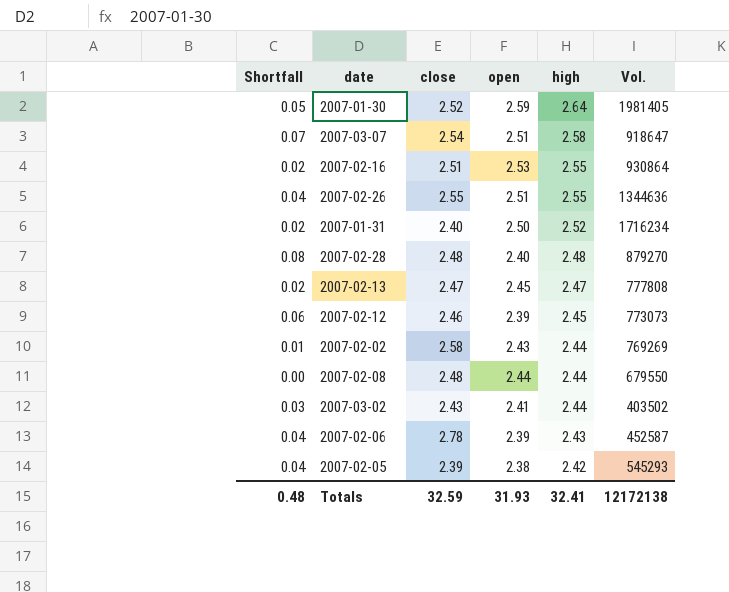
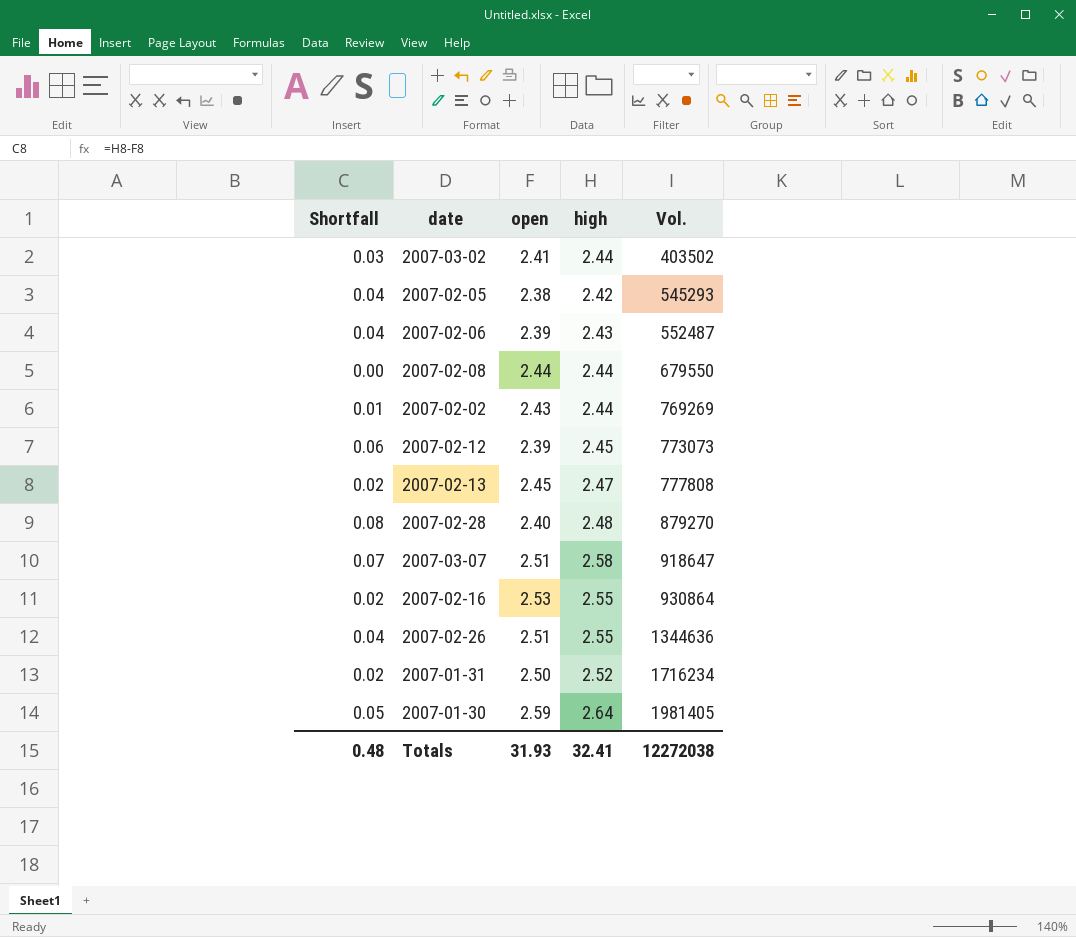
row order: high descending -> Vol. ascending
column close | position: 3 -> none
2007-02-06 | Vol.: 452587 -> 552487
Totals | Vol.: 12172138 -> 12272038

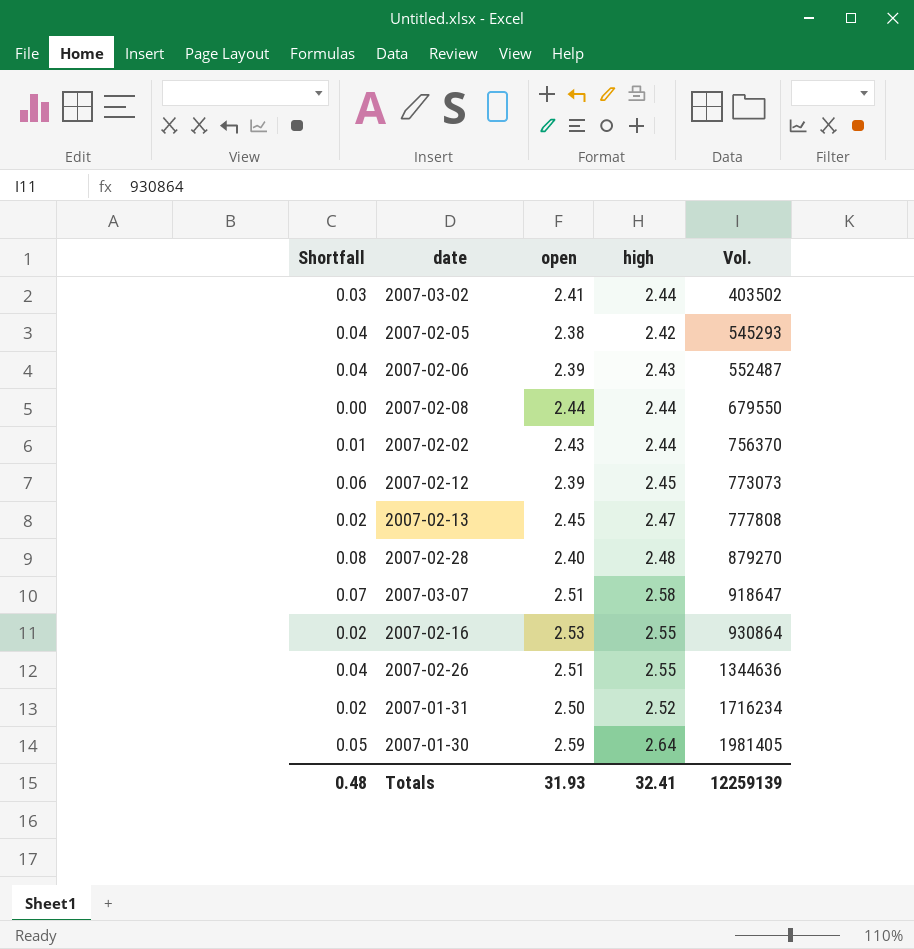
2007-02-02 | Vol.: 769269 -> 756370
Totals | Vol.: 12272038 -> 12259139

